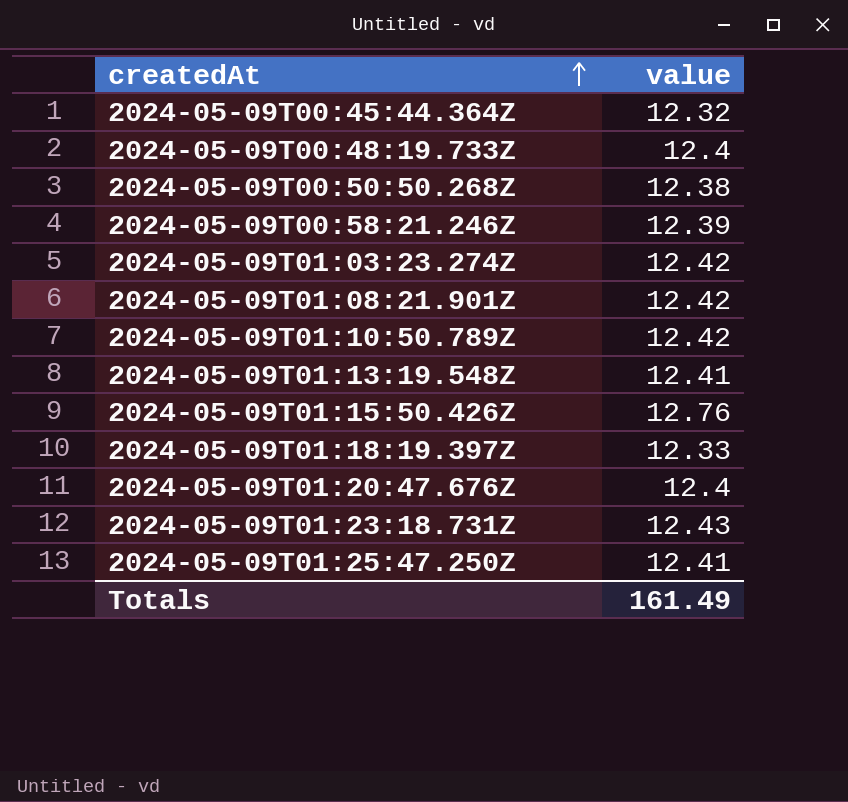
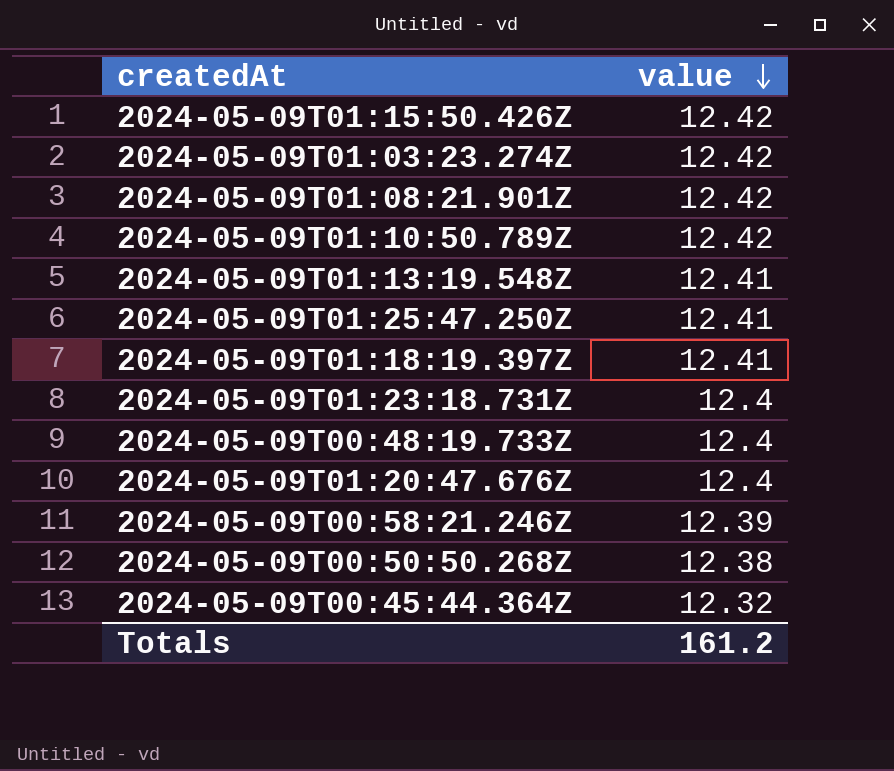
row order: createdAt ascending -> value descending
2024-05-09T01:15:50.426Z | value: 12.76 -> 12.42
2024-05-09T01:18:19.397Z | value: 12.33 -> 12.41
2024-05-09T01:23:18.731Z | value: 12.43 -> 12.4
Totals | value: 161.49 -> 161.2

